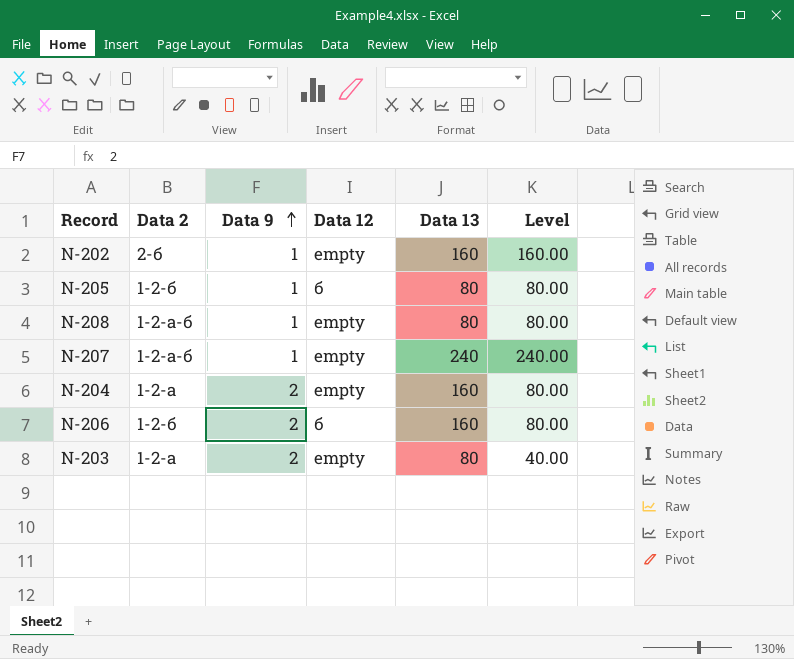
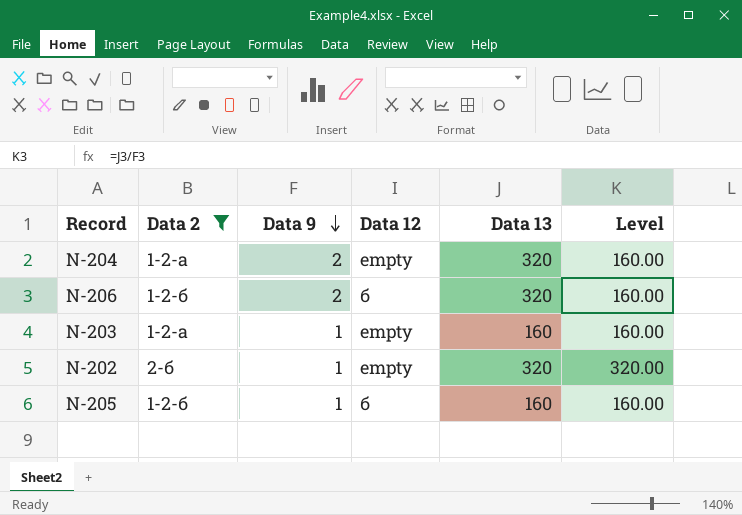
filter: none -> Data 2 != 1-2-а-б
row order: Data 9 ascending -> Data 9 descending
N-204 | Data 13: 160 -> 320
N-204 | Level: 80.00 -> 160.00
N-206 | Data 13: 160 -> 320
N-206 | Level: 80.00 -> 160.00
N-203 | Data 9: 2 -> 1
N-203 | Data 13: 80 -> 160
N-203 | Level: 40.00 -> 160.00
N-202 | Data 13: 160 -> 320
N-202 | Level: 160.00 -> 320.00
N-205 | Data 13: 80 -> 160
N-205 | Level: 80.00 -> 160.00

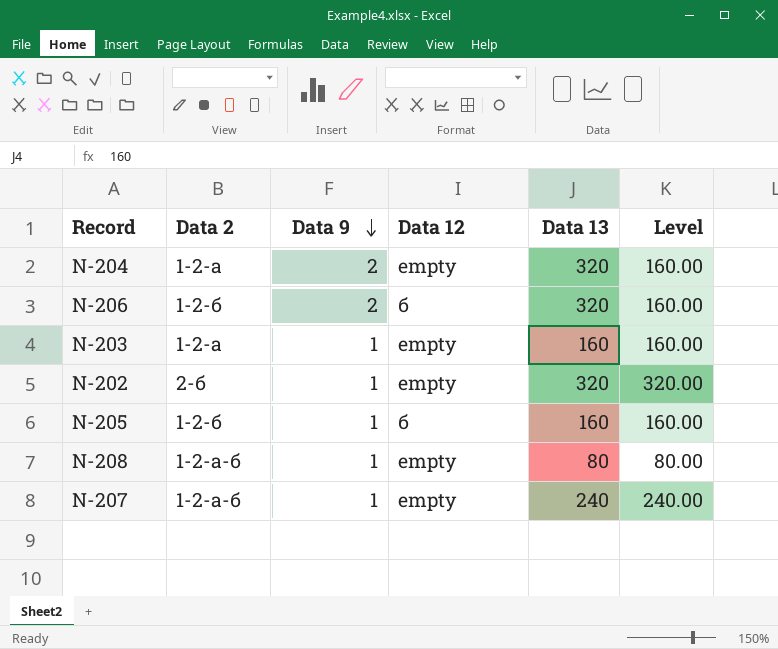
filter: Data 2 != 1-2-а-б -> none

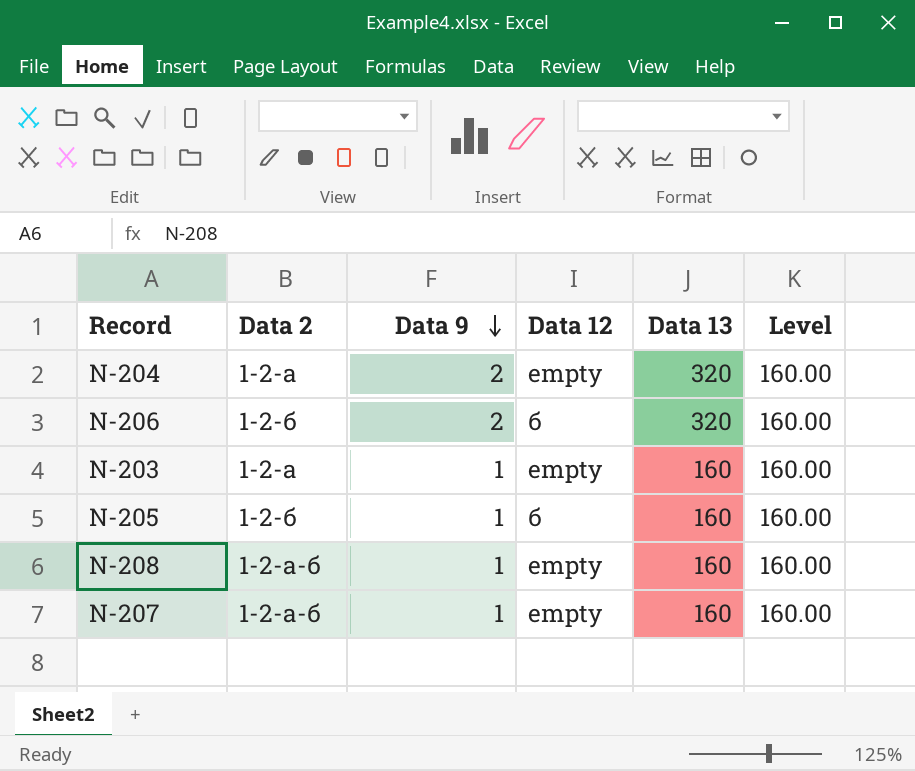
row N-202: 2-б | 1 | empty | 320 | 320.00 -> none
N-208 | Data 13: 80 -> 160
N-208 | Level: 80.00 -> 160.00
N-207 | Data 13: 240 -> 160
N-207 | Level: 240.00 -> 160.00

